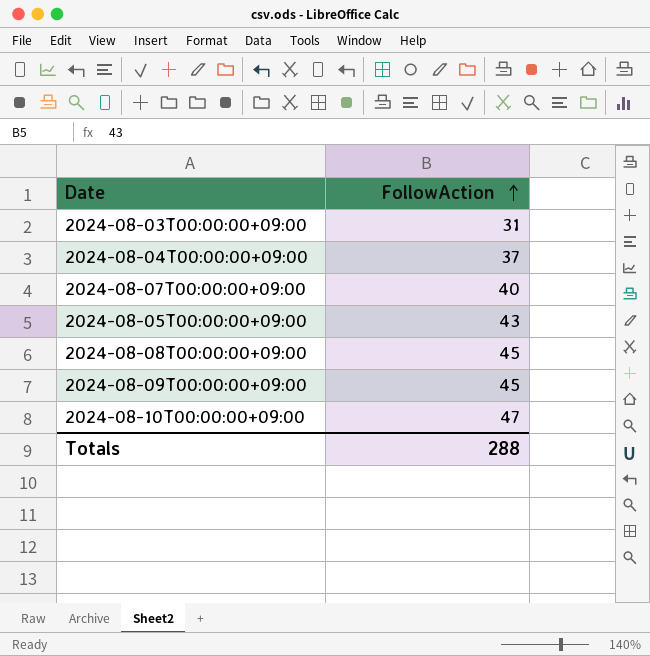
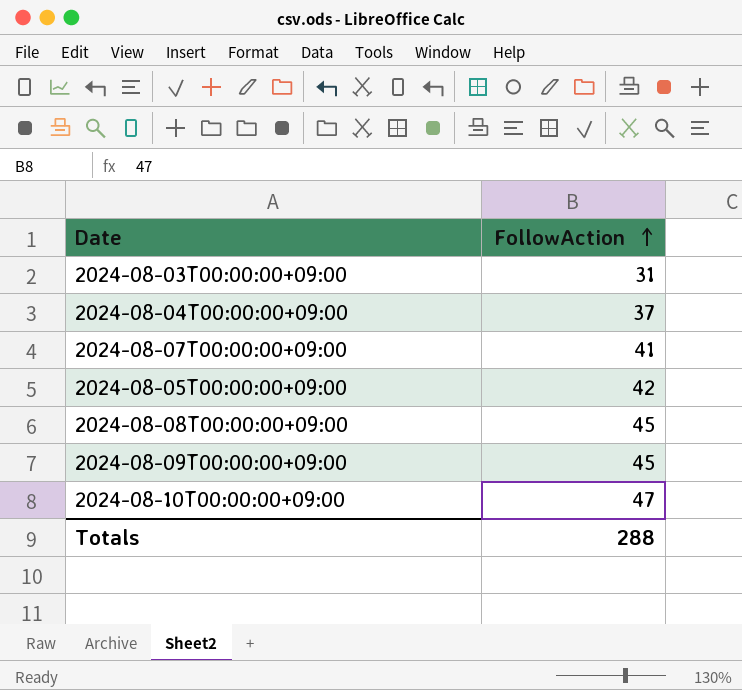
2024-08-07T00:00:00+09:00 | FollowAction: 40 -> 41
2024-08-05T00:00:00+09:00 | FollowAction: 43 -> 42

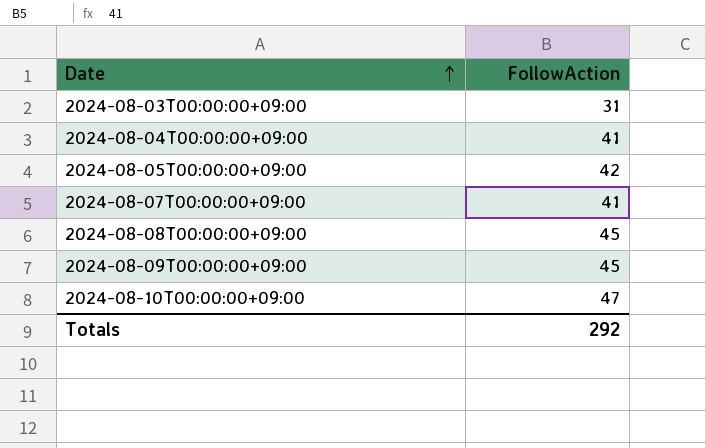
row order: FollowAction ascending -> Date ascending
2024-08-04T00:00:00+09:00 | FollowAction: 37 -> 41
Totals | FollowAction: 288 -> 292

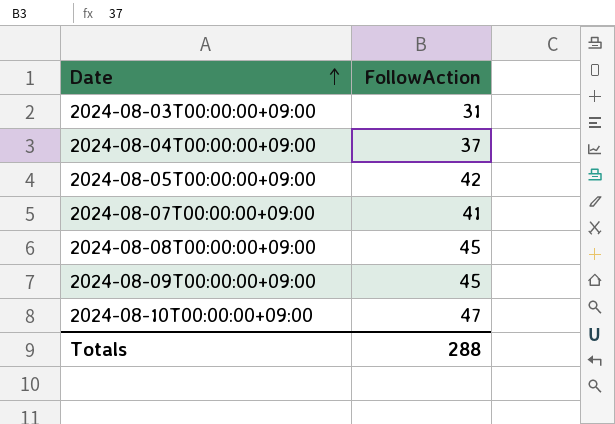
2024-08-04T00:00:00+09:00 | FollowAction: 41 -> 37
Totals | FollowAction: 292 -> 288

